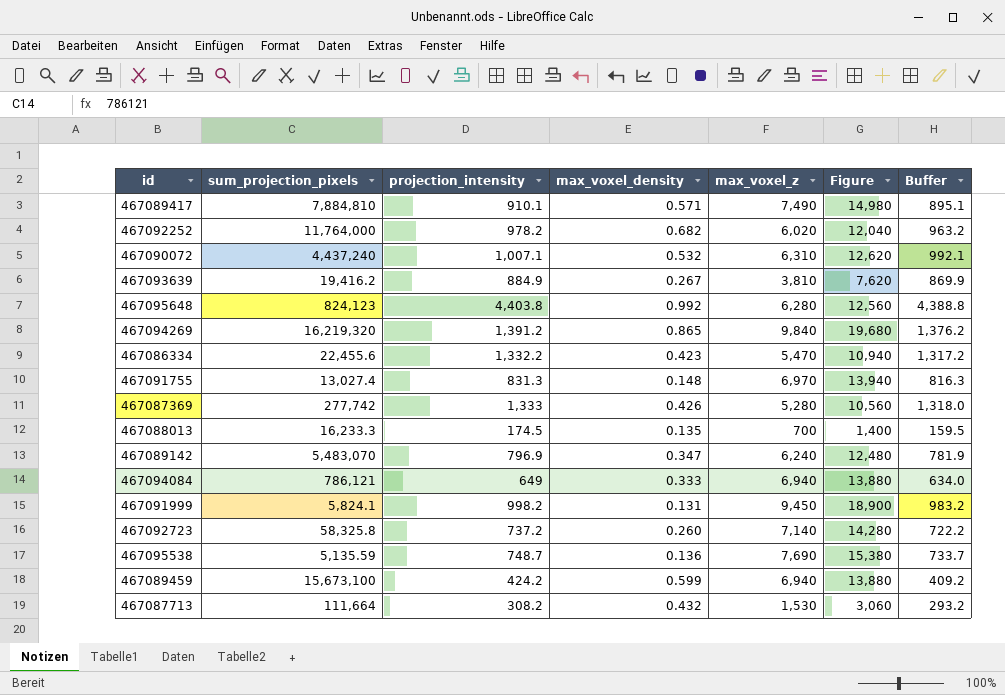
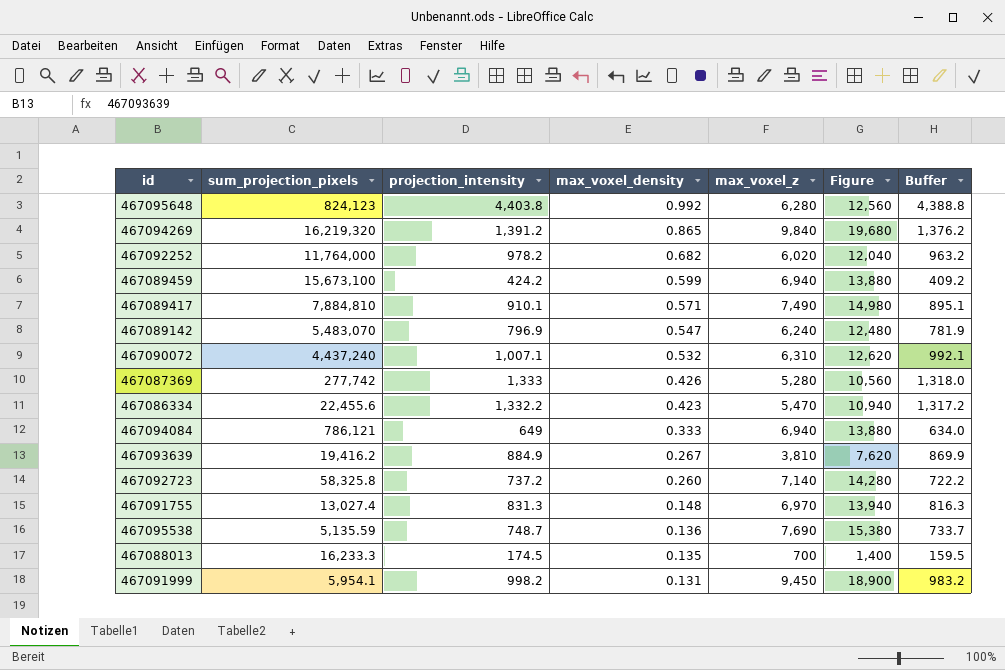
row order: none -> max_voxel_density descending
row 467087713: 111,664 | 308.2 | 0.432 | 1,530 | 3,060 | 293.2 -> none
467089142 | max_voxel_density: 0.347 -> 0.547
467091999 | sum_projection_pixels: 5,824.1 -> 5,954.1

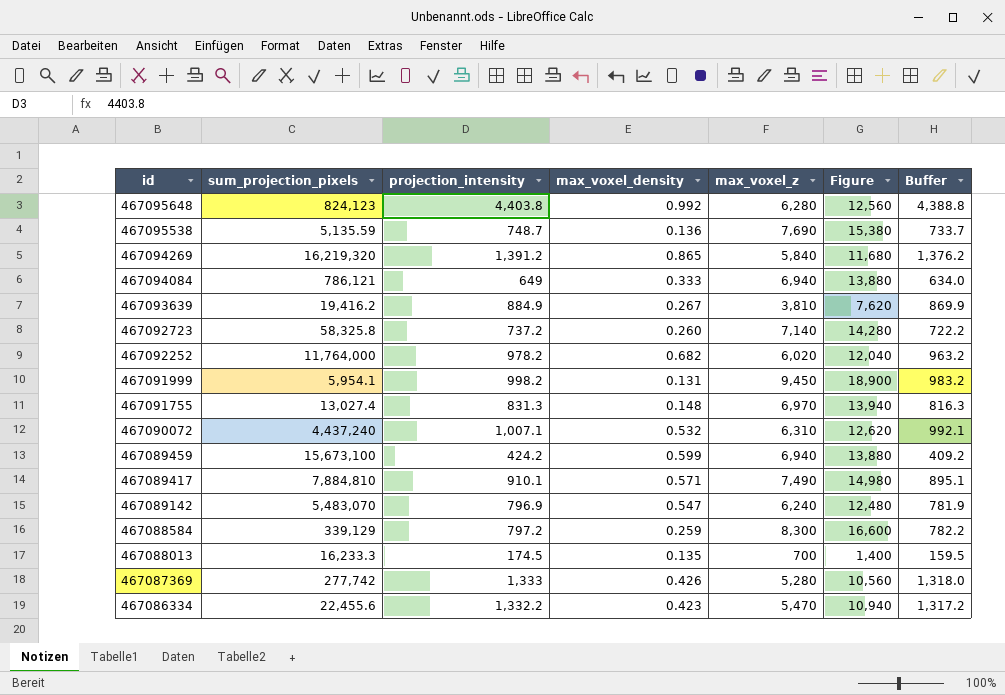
row order: max_voxel_density descending -> id descending
467094269 | max_voxel_z: 9,840 -> 5,840
467094269 | Figure: 19,680 -> 11,680
row 467088584: none -> 339,129 | 797.2 | 0.259 | 8,300 | 16,600 | 782.2

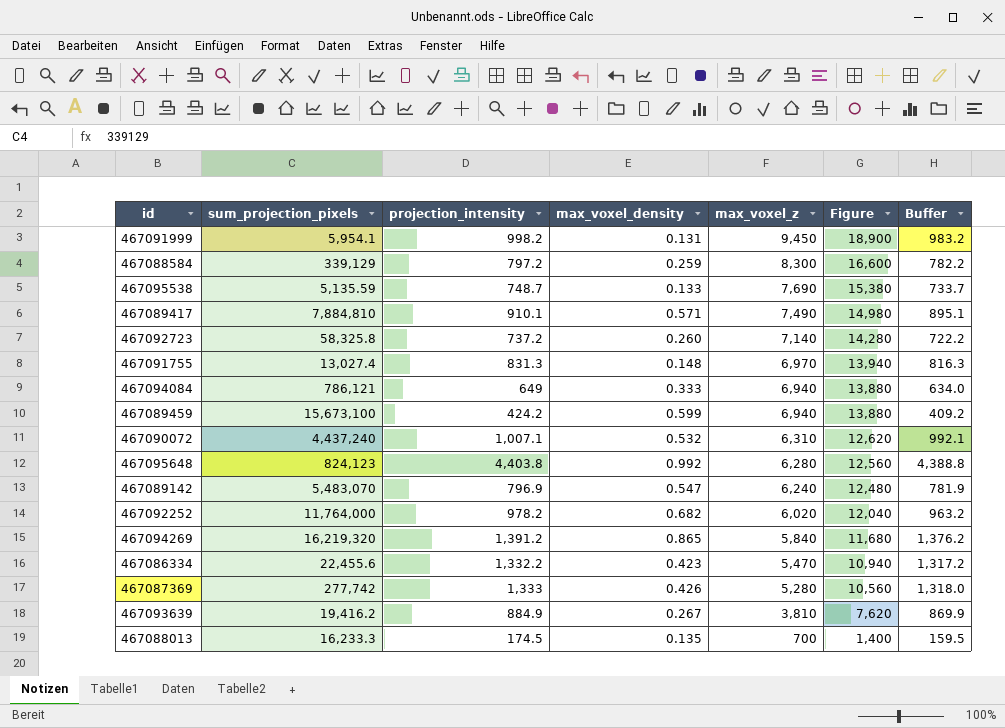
row order: id descending -> max_voxel_z descending
467095538 | max_voxel_density: 0.136 -> 0.133

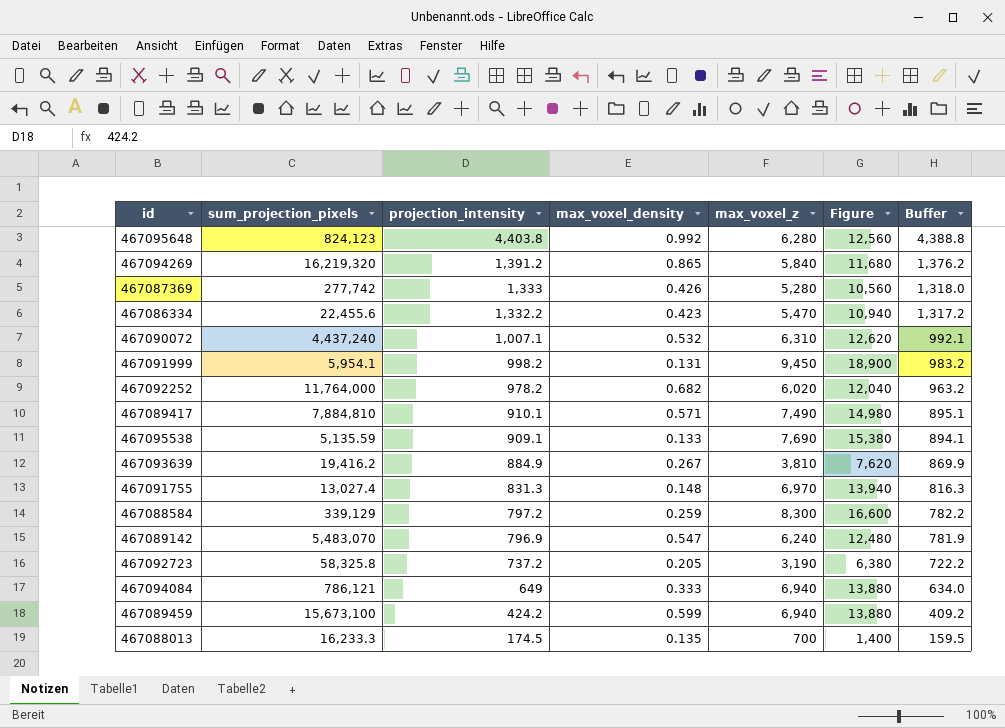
row order: max_voxel_z descending -> projection_intensity descending
467095538 | projection_intensity: 748.7 -> 909.1
467095538 | Buffer: 733.7 -> 894.1
467092723 | max_voxel_density: 0.260 -> 0.205
467092723 | max_voxel_z: 7,140 -> 3,190
467092723 | Figure: 14,280 -> 6,380

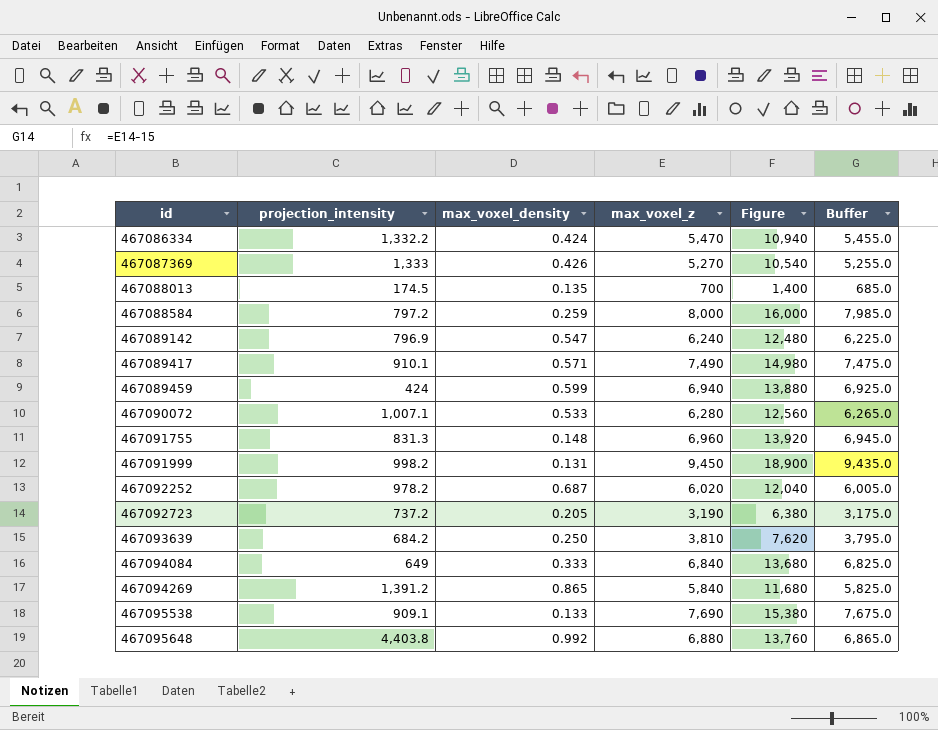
row order: projection_intensity descending -> id ascending
column sum_projection_pixels | position: 2 -> none
column Buffer | formula: [projection_intensity] - 15 -> [max_voxel_z] - 15
467086334 | max_voxel_density: 0.423 -> 0.424
467087369 | max_voxel_z: 5,280 -> 5,270
467087369 | Figure: 10,560 -> 10,540
467088584 | max_voxel_z: 8,300 -> 8,000
467088584 | Figure: 16,600 -> 16,000
467089459 | projection_intensity: 424.2 -> 424
467090072 | max_voxel_density: 0.532 -> 0.533
467090072 | max_voxel_z: 6,310 -> 6,280
467090072 | Figure: 12,620 -> 12,560
467091755 | max_voxel_z: 6,970 -> 6,960
467091755 | Figure: 13,940 -> 13,920
467092252 | max_voxel_density: 0.682 -> 0.687
467093639 | projection_intensity: 884.9 -> 684.2
467093639 | max_voxel_density: 0.267 -> 0.250
467094084 | max_voxel_z: 6,940 -> 6,840
467094084 | Figure: 13,880 -> 13,680
467095648 | max_voxel_z: 6,280 -> 6,880
467095648 | Figure: 12,560 -> 13,760

